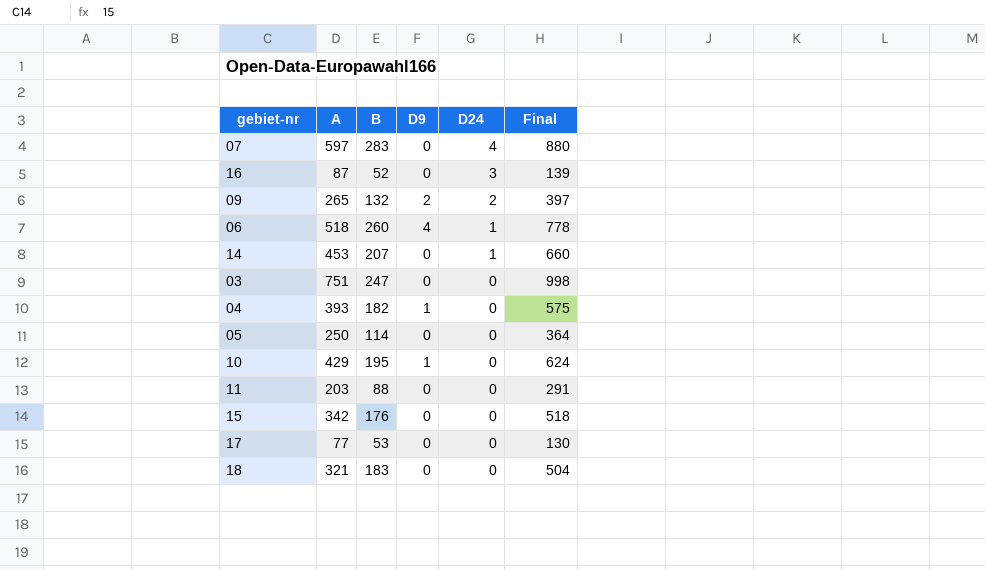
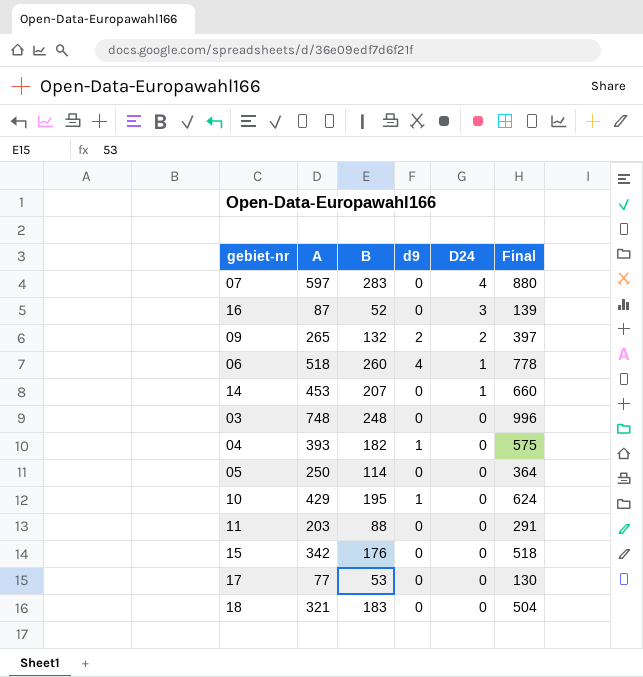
column name: D9 -> d9
03 | A: 751 -> 748
03 | B: 247 -> 248
03 | Final: 998 -> 996

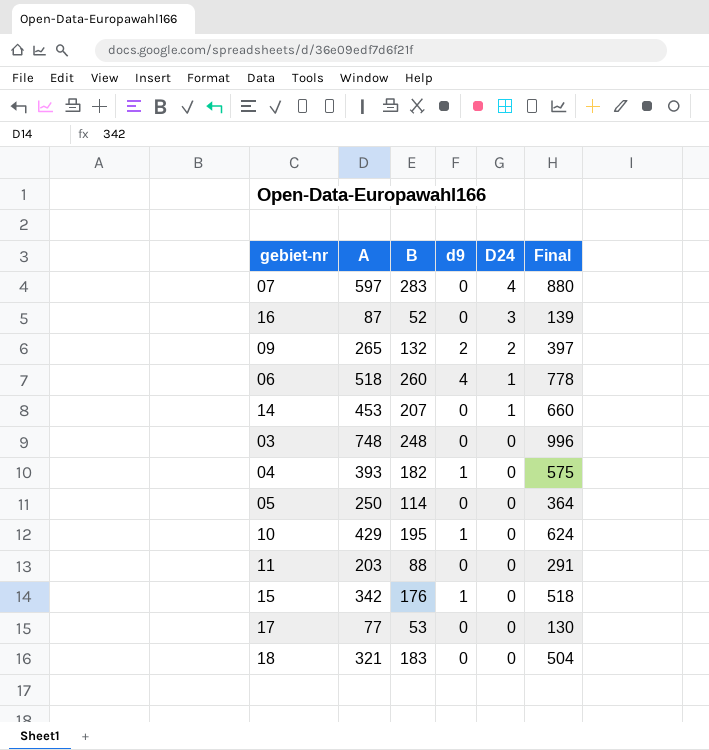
15 | d9: 0 -> 1

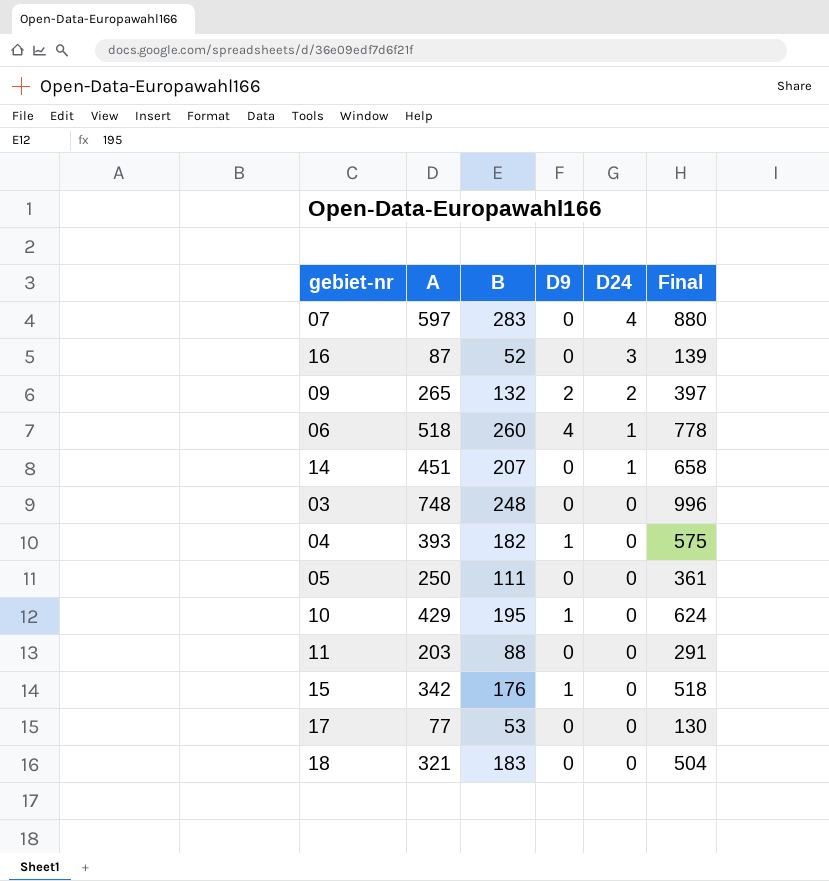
column name: d9 -> D9
14 | A: 453 -> 451
14 | Final: 660 -> 658
05 | B: 114 -> 111
05 | Final: 364 -> 361

